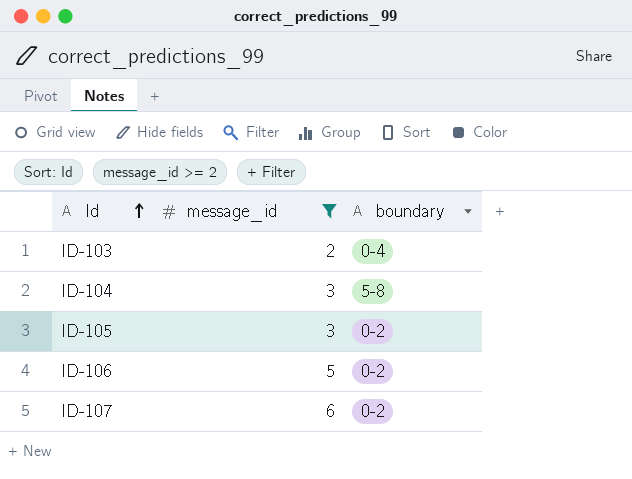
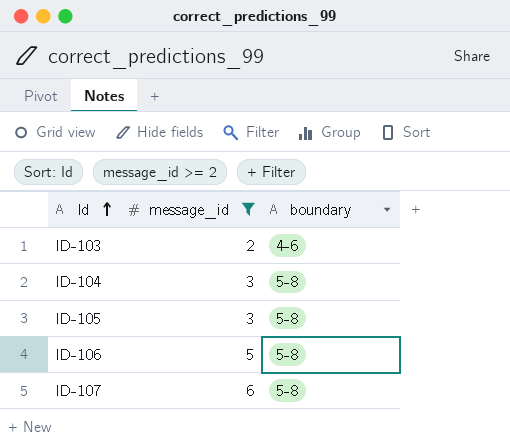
ID-103 | boundary: 0-4 -> 4-6
ID-105 | boundary: 0-2 -> 5-8
ID-106 | boundary: 0-2 -> 5-8
ID-107 | boundary: 0-2 -> 5-8

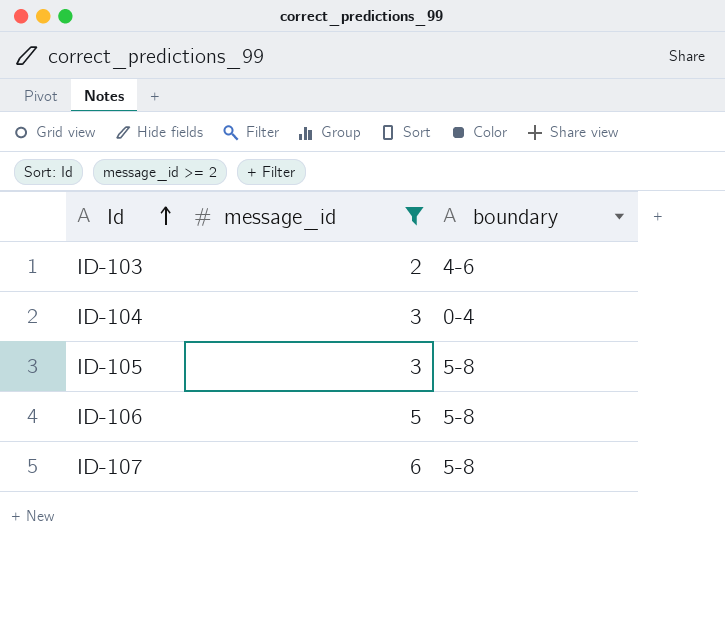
ID-104 | boundary: 5-8 -> 0-4

